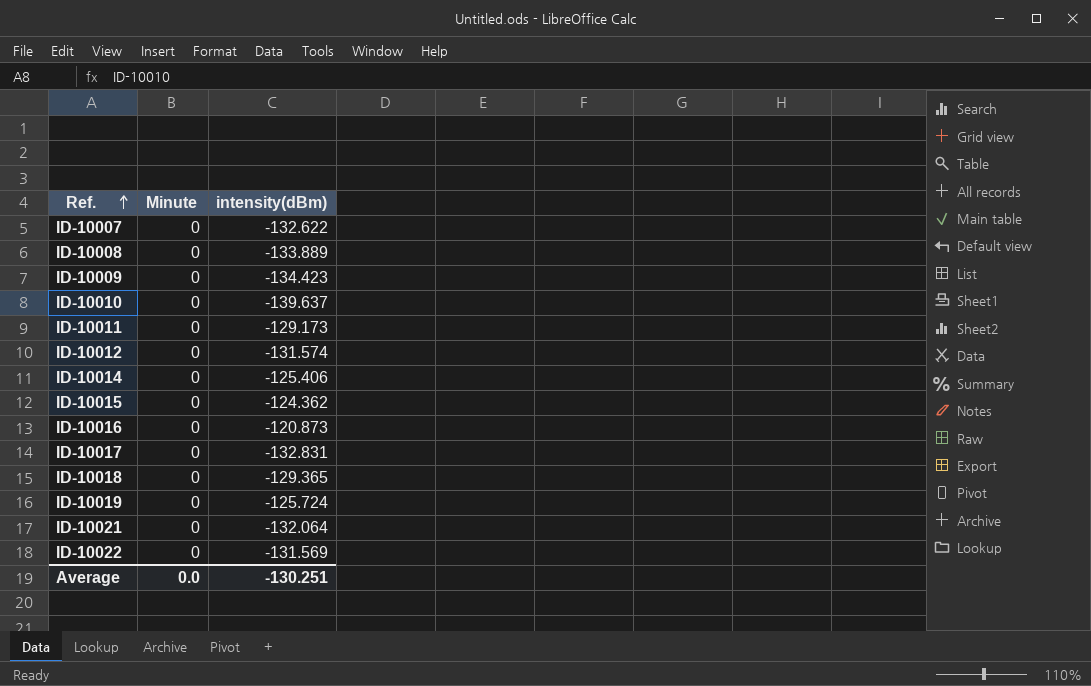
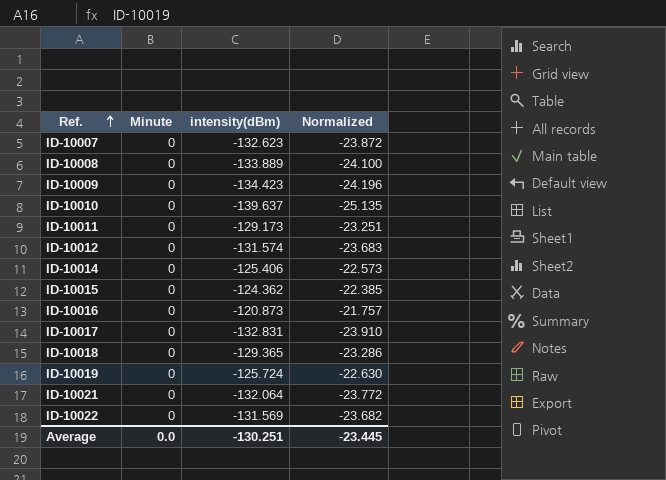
column Normalized | formula: none -> [intensity(dBm)] * 0.18
ID-10007 | intensity(dBm): -132.622 -> -132.623

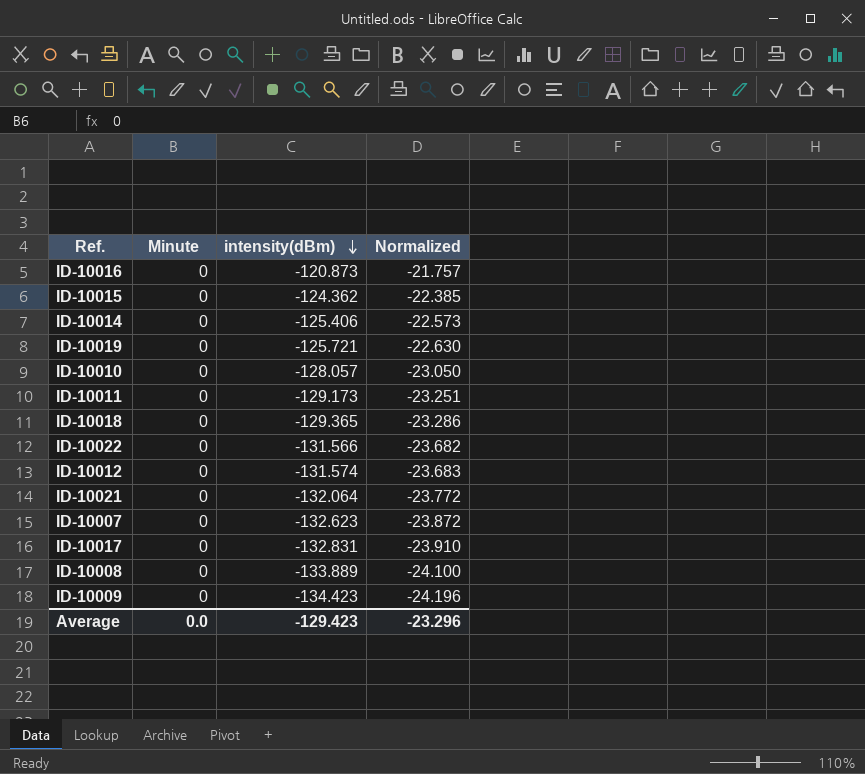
row order: Ref. ascending -> intensity(dBm) descending
ID-10019 | intensity(dBm): -125.724 -> -125.721
ID-10010 | intensity(dBm): -139.637 -> -128.057
ID-10010 | Normalized: -25.135 -> -23.050
ID-10022 | intensity(dBm): -131.569 -> -131.566
Average | intensity(dBm): -130.251 -> -129.423
Average | Normalized: -23.445 -> -23.296

